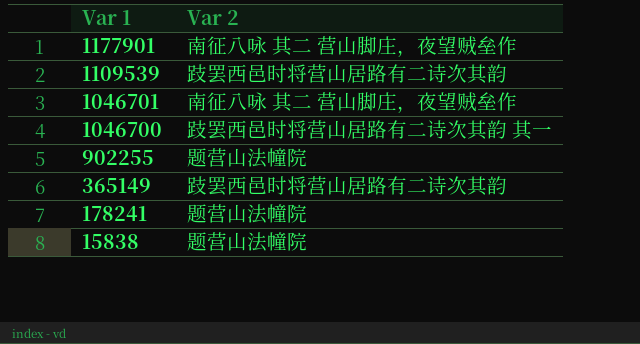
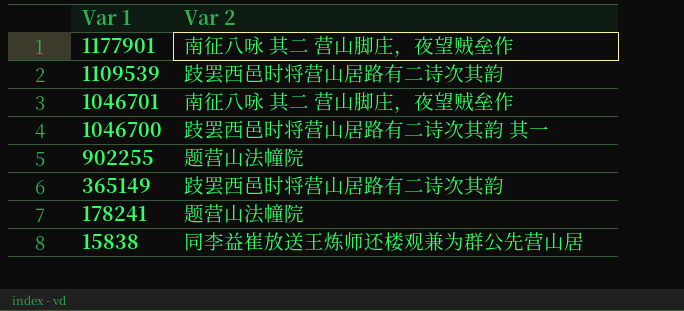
15838 | Var 2: 题营山法幢院 -> 同李益崔放送王炼师还楼观兼为群公先营山居

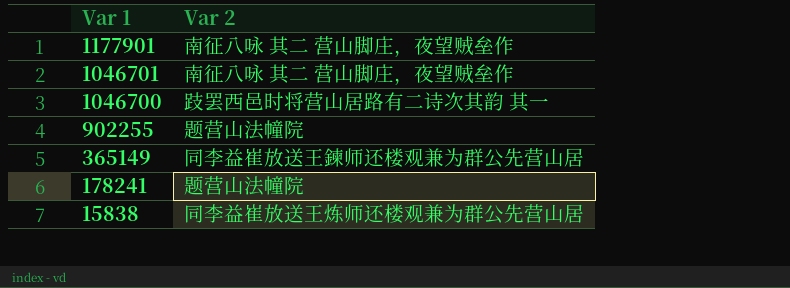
row 1109539: 跂罢西邑时将营山居路有二诗次其韵 -> none
365149 | Var 2: 跂罢西邑时将营山居路有二诗次其韵 -> 同李益崔放送王鍊师还楼观兼为群公先营山居

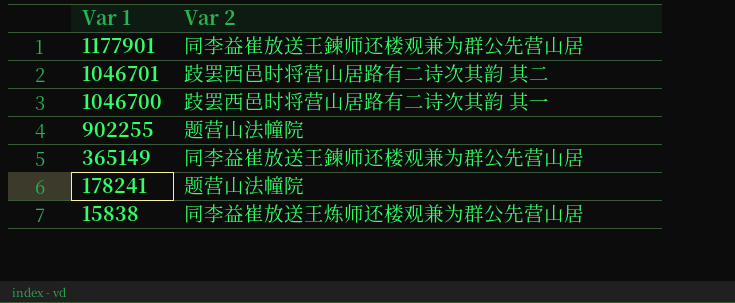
1177901 | Var 2: 南征八咏 其二 营山脚庄，夜望贼垒作 -> 同李益崔放送王鍊师还楼观兼为群公先营山居
1046701 | Var 2: 南征八咏 其二 营山脚庄，夜望贼垒作 -> 跂罢西邑时将营山居路有二诗次其韵 其二

